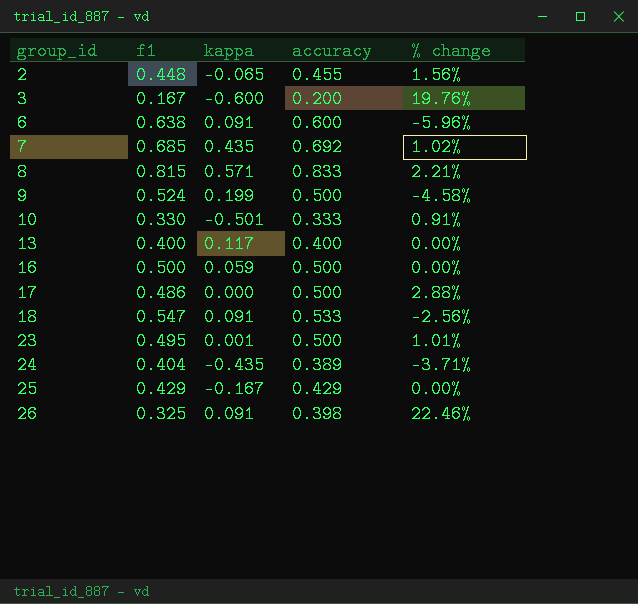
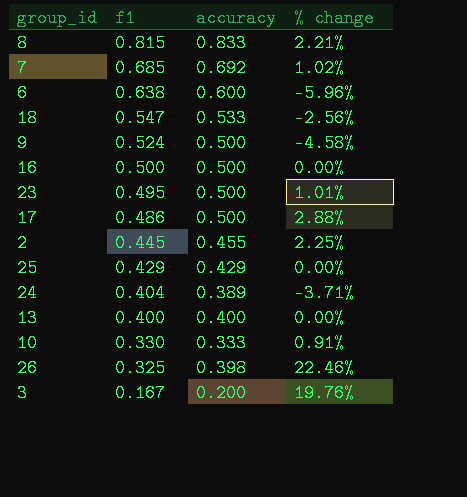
row order: group_id ascending -> f1 descending
column kappa | position: 3 -> none
2 | f1: 0.448 -> 0.445
2 | % change: 1.56% -> 2.25%

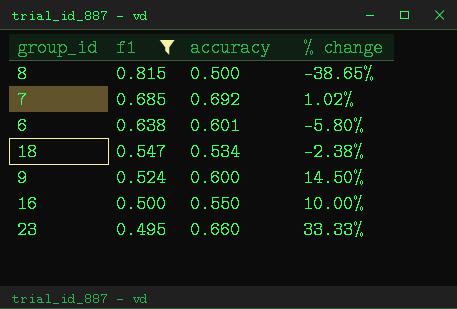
filter: none -> f1 >= 0.495
8 | accuracy: 0.833 -> 0.500
8 | % change: 2.21% -> -38.65%
6 | accuracy: 0.600 -> 0.601
6 | % change: -5.96% -> -5.80%
18 | accuracy: 0.533 -> 0.534
18 | % change: -2.56% -> -2.38%
9 | accuracy: 0.500 -> 0.600
9 | % change: -4.58% -> 14.50%
16 | accuracy: 0.500 -> 0.550
16 | % change: 0.00% -> 10.00%
23 | accuracy: 0.500 -> 0.660
23 | % change: 1.01% -> 33.33%

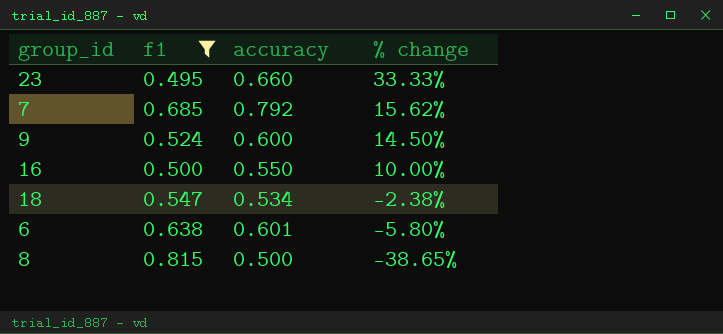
row order: f1 descending -> % change descending
7 | accuracy: 0.692 -> 0.792
7 | % change: 1.02% -> 15.62%

